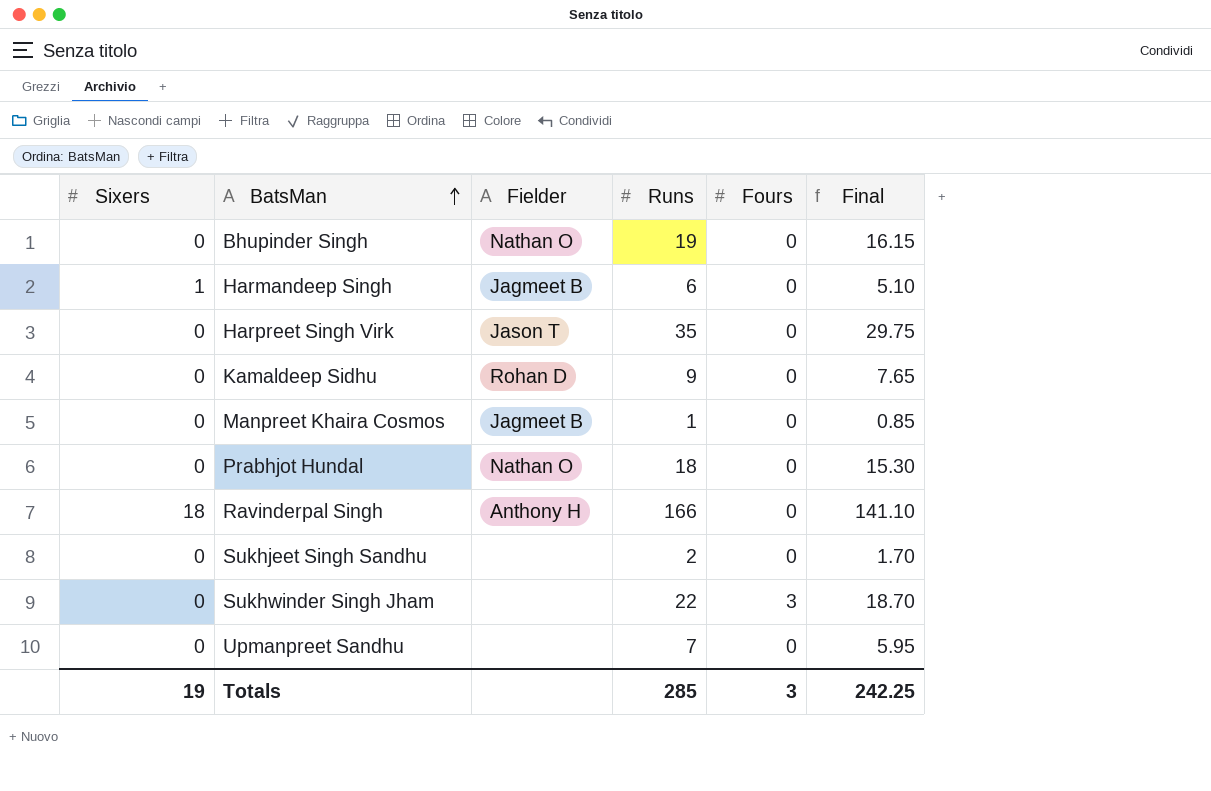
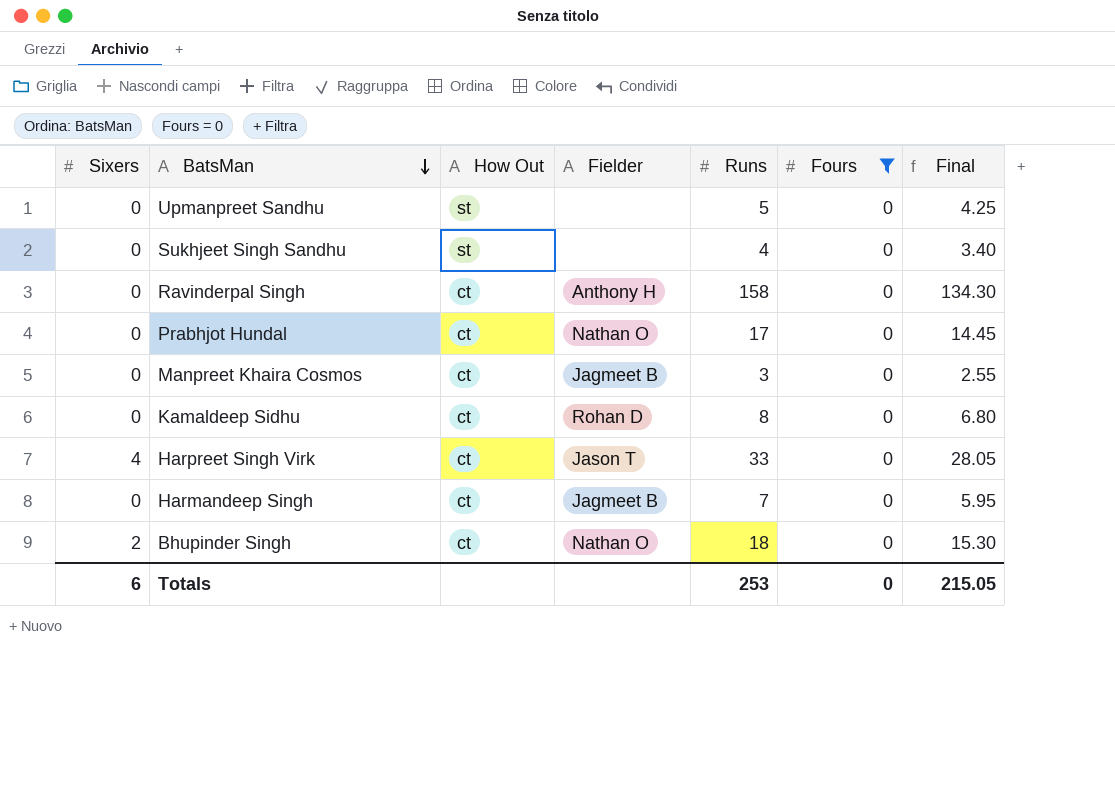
filter: none -> Fours = 0
row order: BatsMan ascending -> BatsMan descending
column How Out | position: none -> 3
Upmanpreet Sandhu | Runs: 7 -> 5
Upmanpreet Sandhu | Final: 5.95 -> 4.25
Sukhjeet Singh Sandhu | Runs: 2 -> 4
Sukhjeet Singh Sandhu | Final: 1.70 -> 3.40
Ravinderpal Singh | Sixers: 18 -> 0
Ravinderpal Singh | Runs: 166 -> 158
Ravinderpal Singh | Final: 141.10 -> 134.30
Prabhjot Hundal | Runs: 18 -> 17
Prabhjot Hundal | Final: 15.30 -> 14.45
Manpreet Khaira Cosmos | Runs: 1 -> 3
Manpreet Khaira Cosmos | Final: 0.85 -> 2.55
Kamaldeep Sidhu | Runs: 9 -> 8
Kamaldeep Sidhu | Final: 7.65 -> 6.80
Harpreet Singh Virk | Sixers: 0 -> 4
Harpreet Singh Virk | Runs: 35 -> 33
Harpreet Singh Virk | Final: 29.75 -> 28.05
Harmandeep Singh | Sixers: 1 -> 0
Harmandeep Singh | Runs: 6 -> 7
Harmandeep Singh | Final: 5.10 -> 5.95
Bhupinder Singh | Sixers: 0 -> 2
Bhupinder Singh | Runs: 19 -> 18
Bhupinder Singh | Final: 16.15 -> 15.30
Totals | Sixers: 19 -> 6
Totals | Runs: 285 -> 253
Totals | Fours: 3 -> 0
Totals | Final: 242.25 -> 215.05

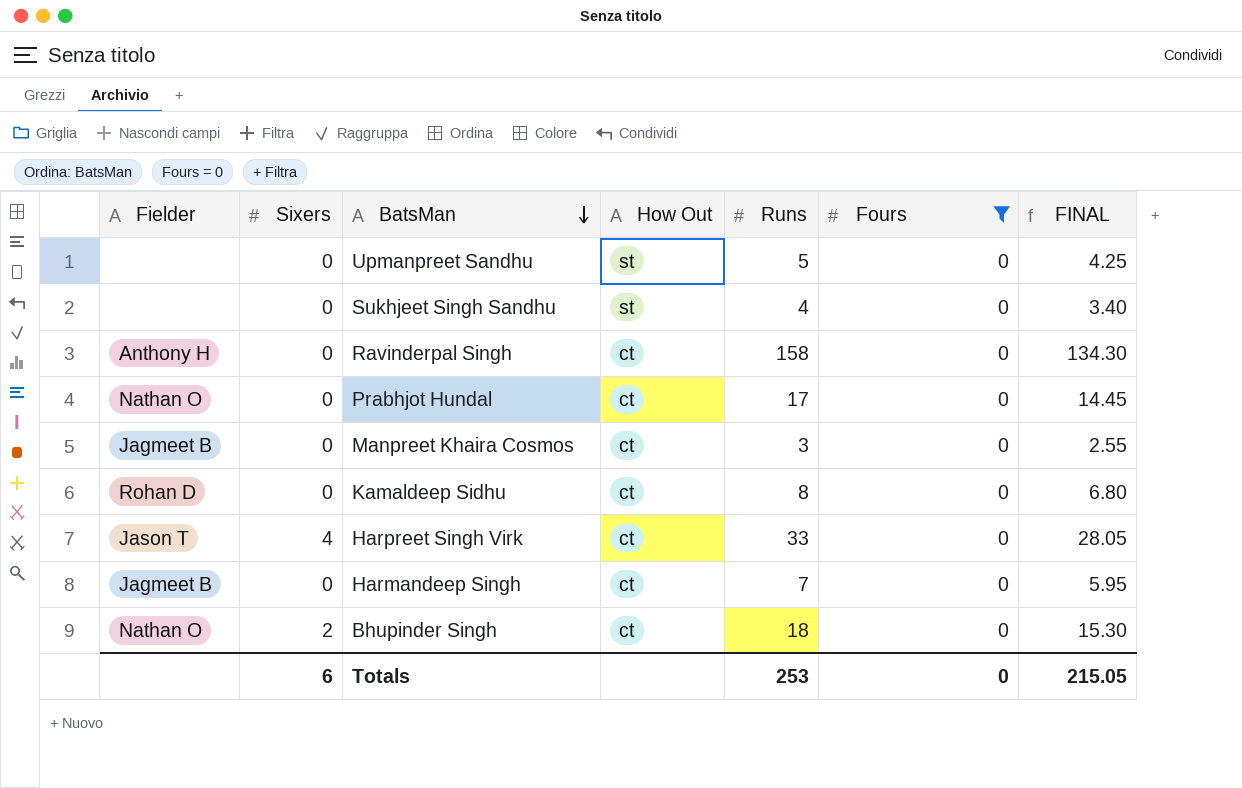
column Fielder | position: 4 -> 1
column name: Final -> FINAL

